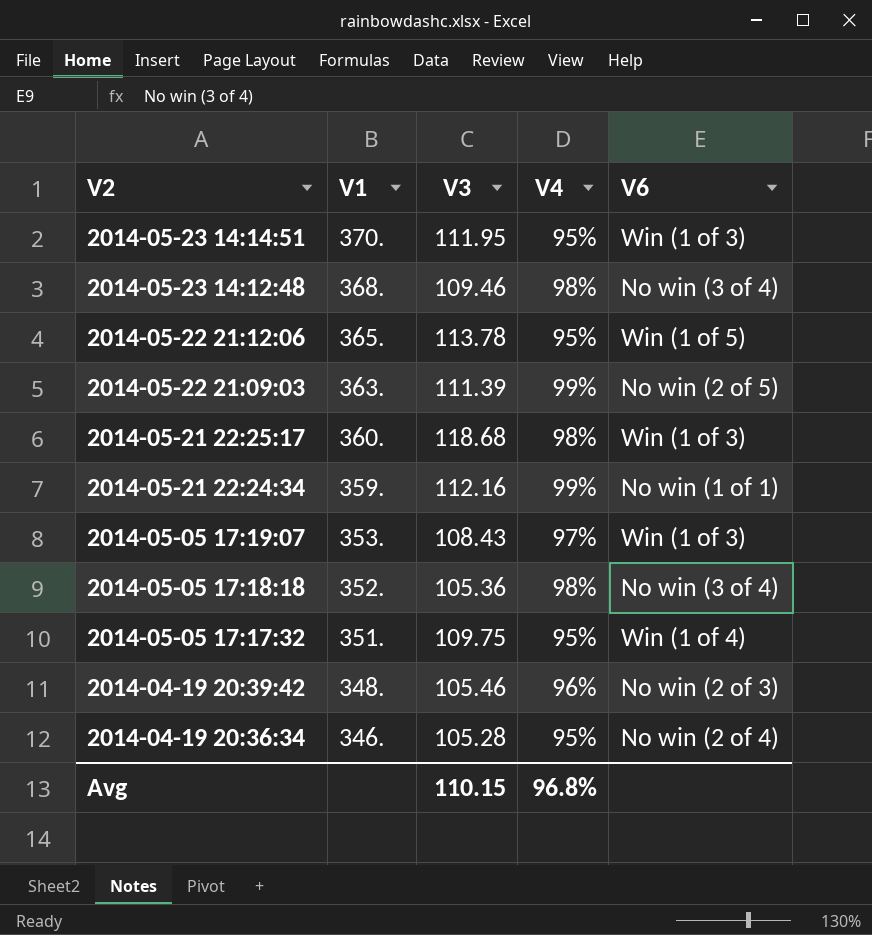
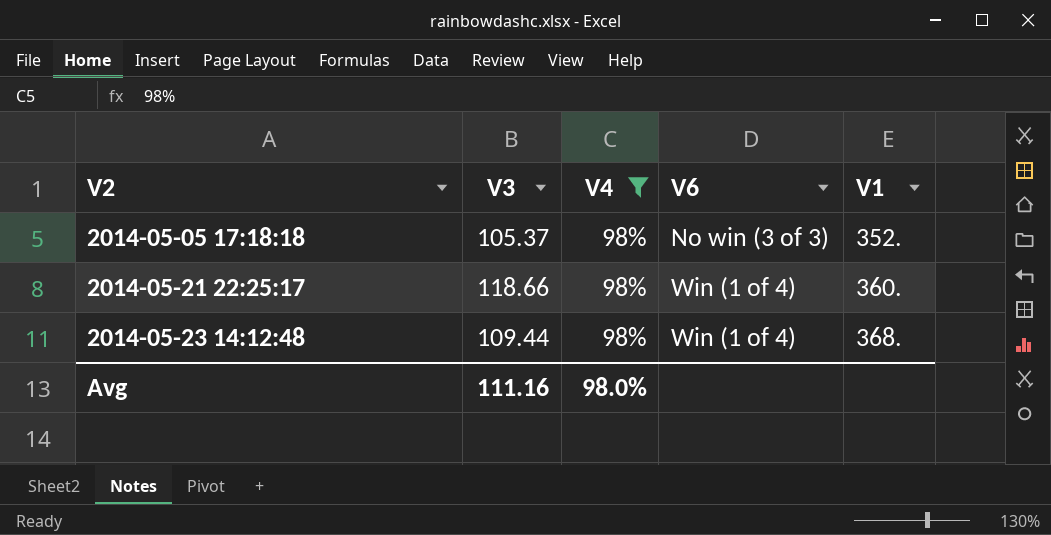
filter: none -> V4 = 98%
row order: V2 descending -> V2 ascending
column V1 | position: 2 -> 5
2014-05-05 17:18:18 | V3: 105.36 -> 105.37
2014-05-05 17:18:18 | V6: No win (3 of 4) -> No win (3 of 3)
2014-05-21 22:25:17 | V3: 118.68 -> 118.66
2014-05-21 22:25:17 | V6: Win (1 of 3) -> Win (1 of 4)
2014-05-23 14:12:48 | V3: 109.46 -> 109.44
2014-05-23 14:12:48 | V6: No win (3 of 4) -> Win (1 of 4)
Avg | V3: 110.15 -> 111.16
Avg | V4: 96.8% -> 98.0%

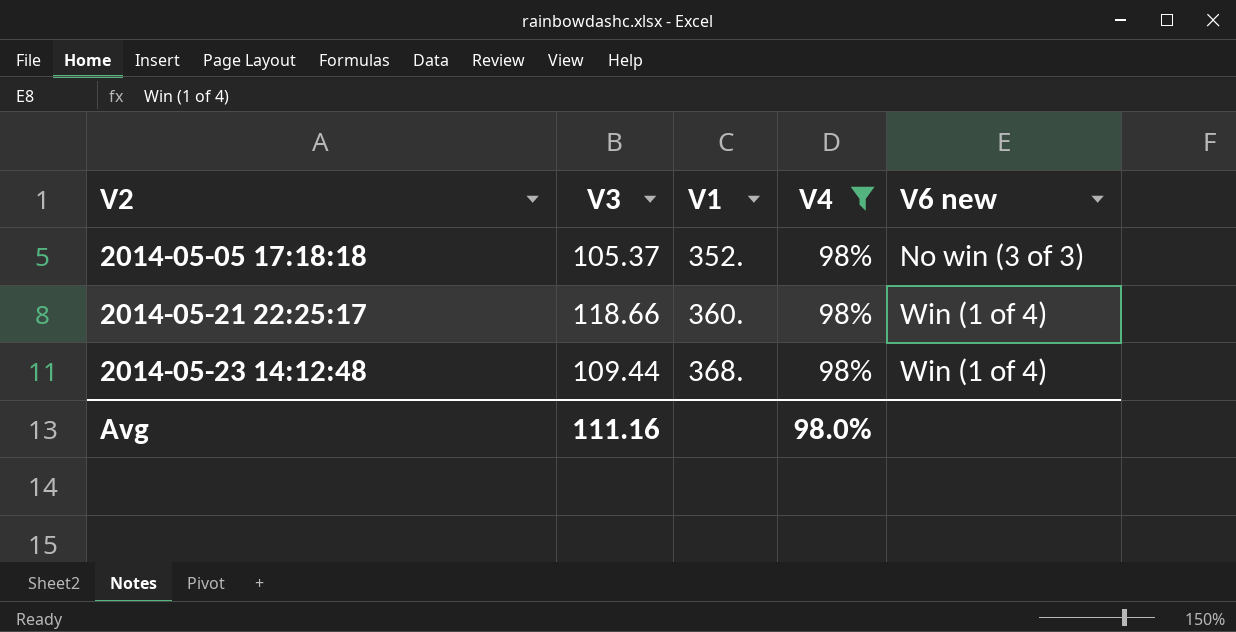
column V1 | position: 5 -> 3
column name: V6 -> V6 new

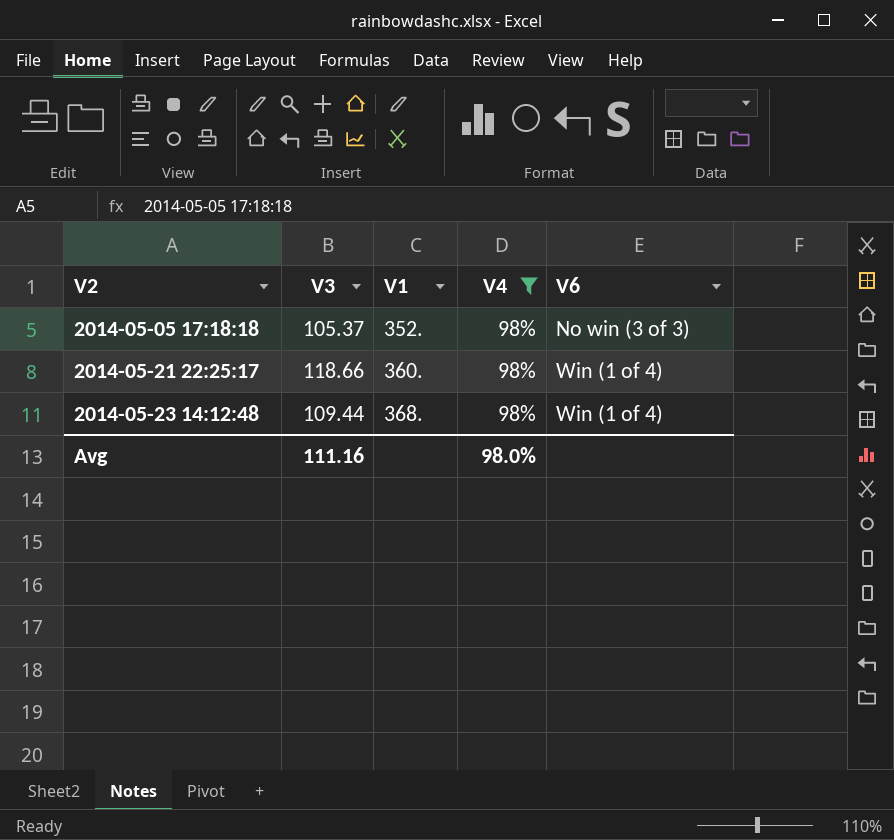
column name: V6 new -> V6

